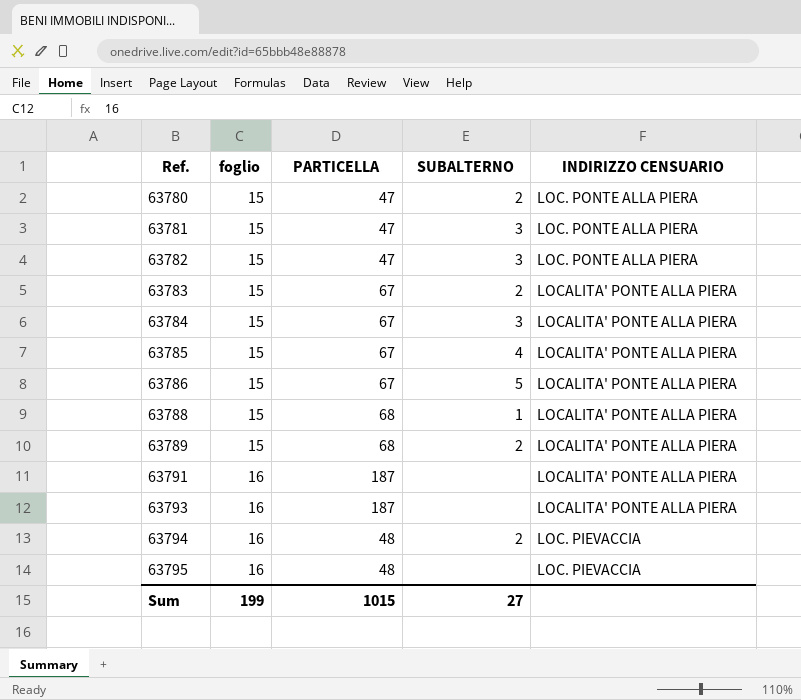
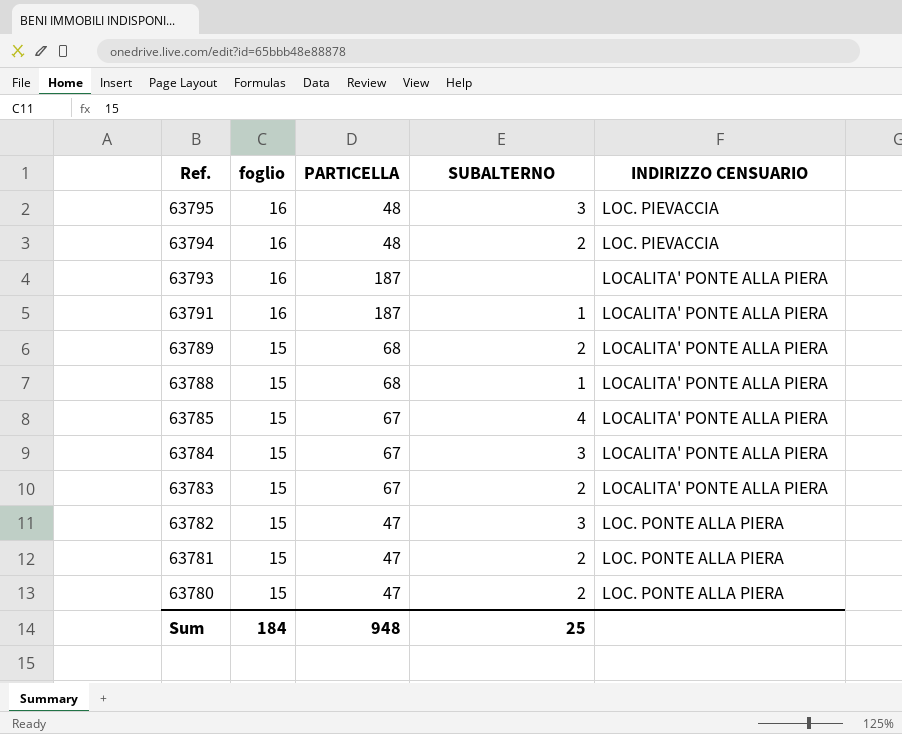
row order: Ref. ascending -> Ref. descending
row 63786: 15 | 67 | 5 | LOCALITA' PONTE ALLA PIERA -> none
63795 | SUBALTERNO: none -> 3
63791 | SUBALTERNO: none -> 1
63781 | SUBALTERNO: 3 -> 2
Sum | foglio: 199 -> 184
Sum | PARTICELLA: 1015 -> 948
Sum | SUBALTERNO: 27 -> 25

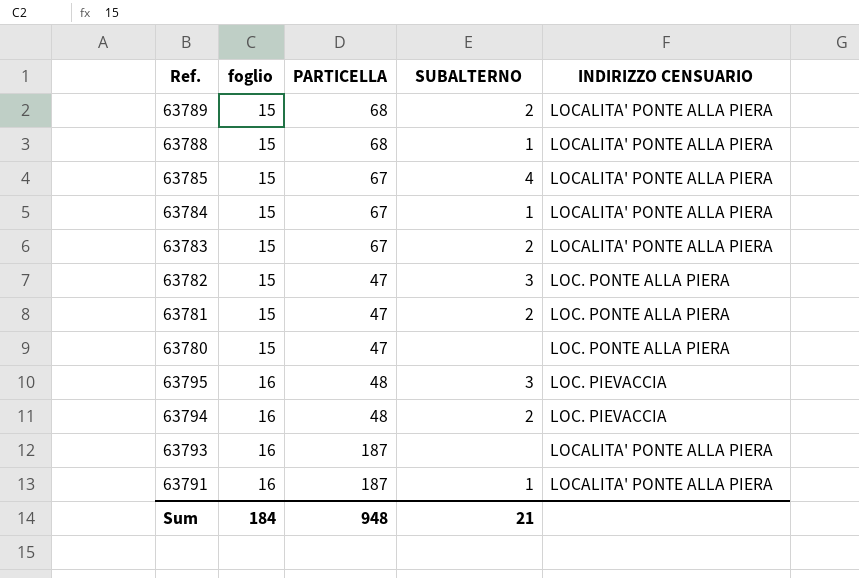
row order: Ref. descending -> foglio ascending
63784 | SUBALTERNO: 3 -> 1
63780 | SUBALTERNO: 2 -> none
Sum | SUBALTERNO: 25 -> 21

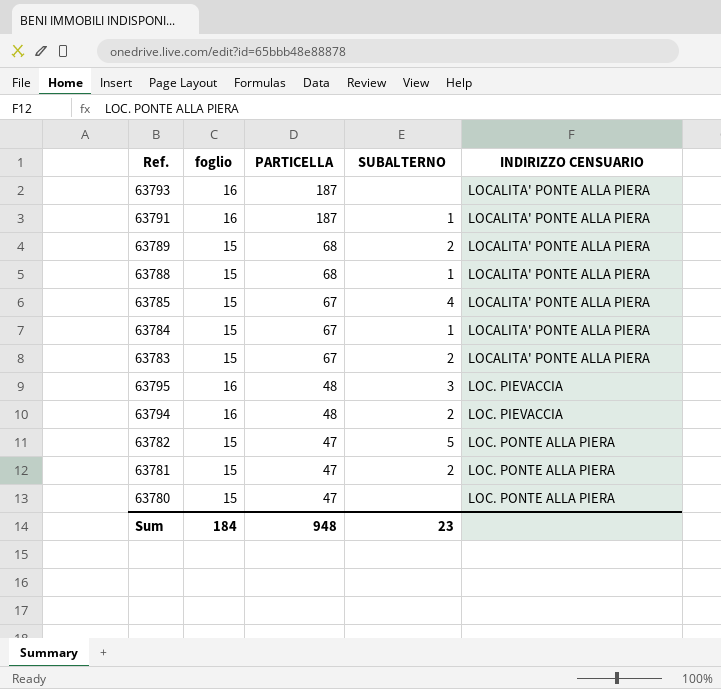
row order: foglio ascending -> PARTICELLA descending
63782 | SUBALTERNO: 3 -> 5
Sum | SUBALTERNO: 21 -> 23

